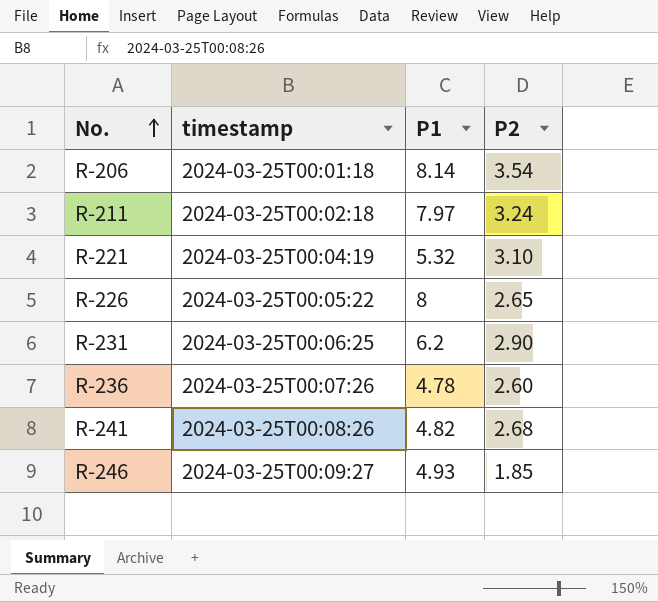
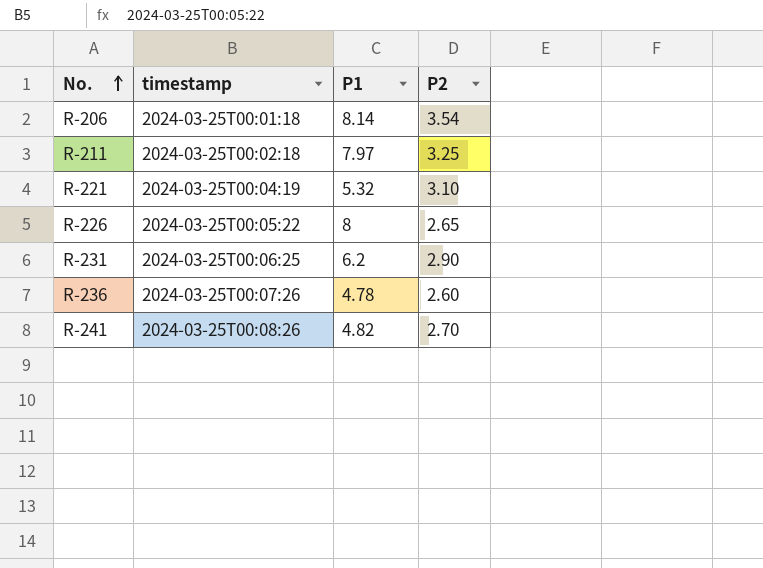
row R-246: 2024-03-25T00:09:27 | 4.93 | 1.85 -> none
R-211 | P2: 3.24 -> 3.25
R-241 | P2: 2.68 -> 2.70

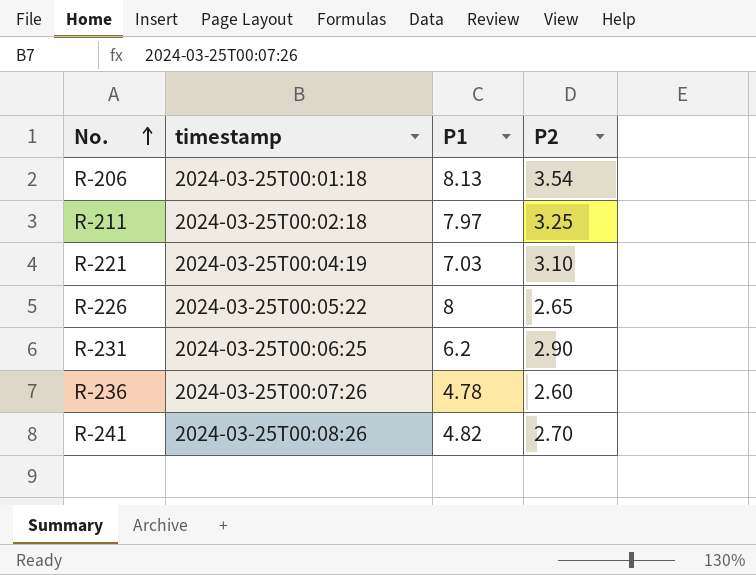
R-206 | P1: 8.14 -> 8.13
R-221 | P1: 5.32 -> 7.03

